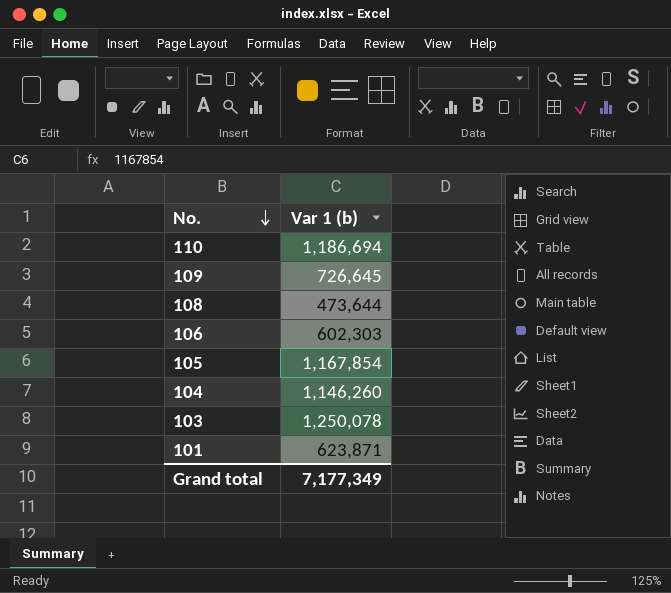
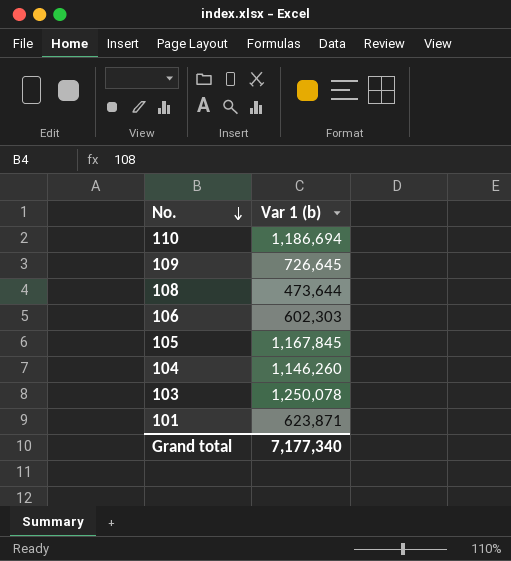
105 | Var 1 (b): 1,167,854 -> 1,167,845
Grand total | Var 1 (b): 7,177,349 -> 7,177,340

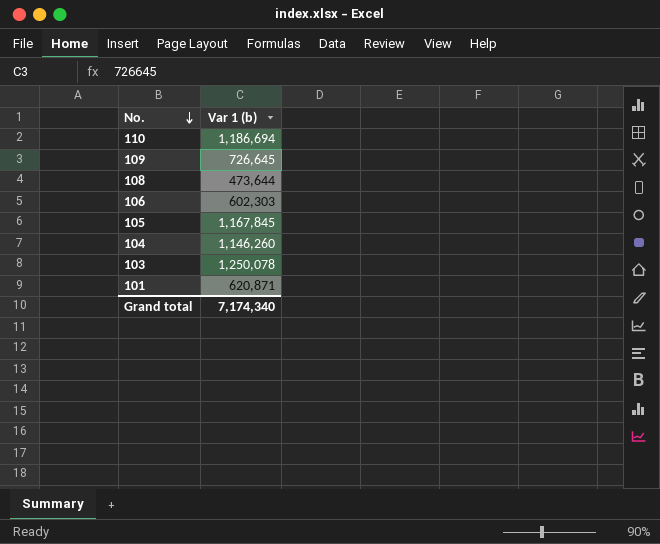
101 | Var 1 (b): 623,871 -> 620,871
Grand total | Var 1 (b): 7,177,340 -> 7,174,340

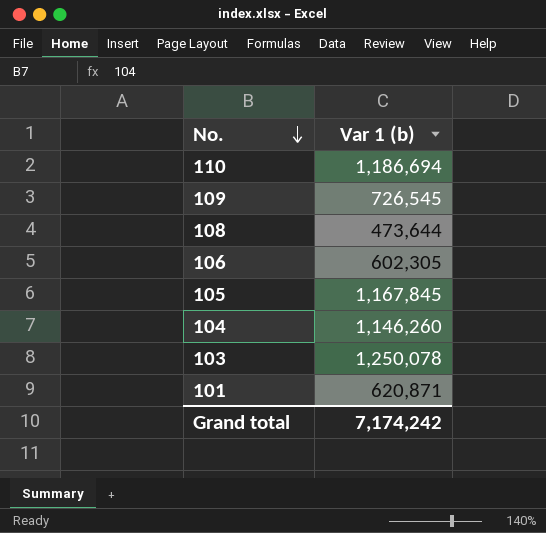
109 | Var 1 (b): 726,645 -> 726,545
106 | Var 1 (b): 602,303 -> 602,305
Grand total | Var 1 (b): 7,174,340 -> 7,174,242

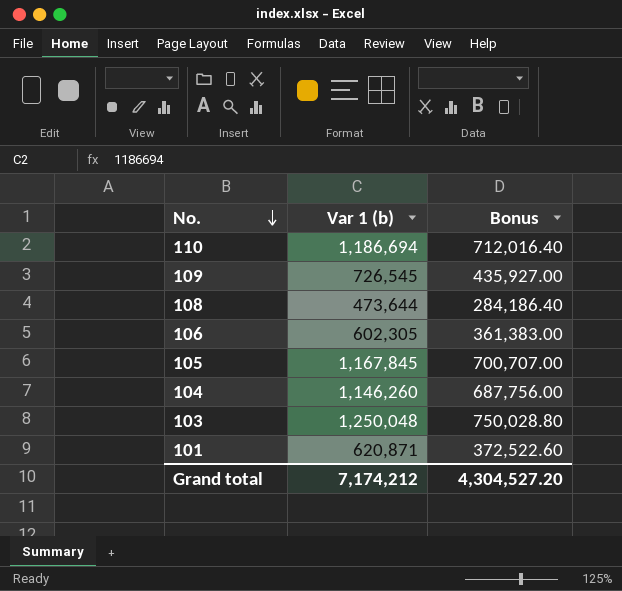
column Bonus | formula: none -> [Var 1 (b)] * 0.6
103 | Var 1 (b): 1,250,078 -> 1,250,048
Grand total | Var 1 (b): 7,174,242 -> 7,174,212

